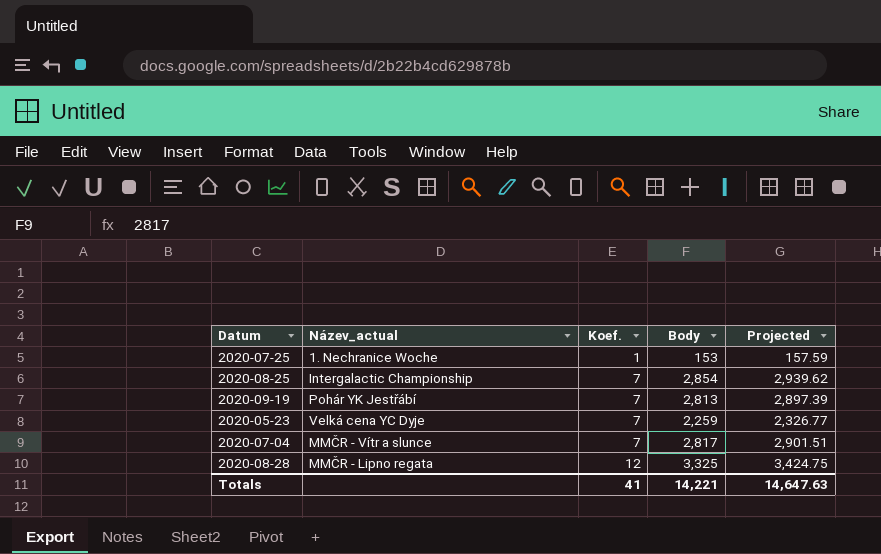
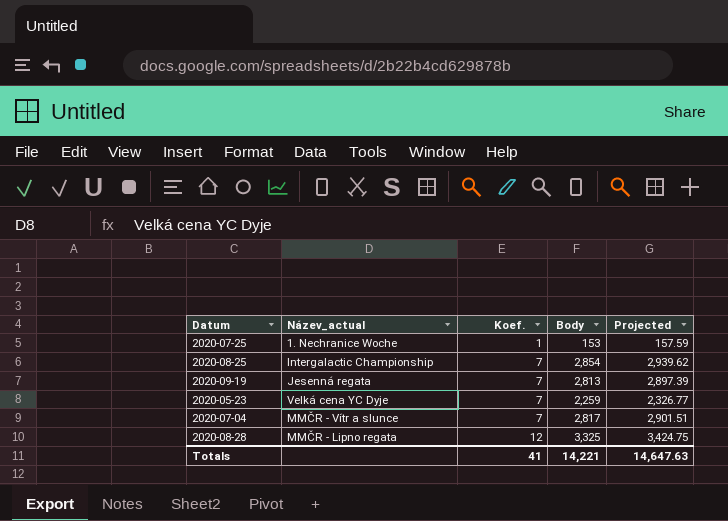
2020-09-19 | Název_actual: Pohár YK Jestřábí -> Jesenná regata

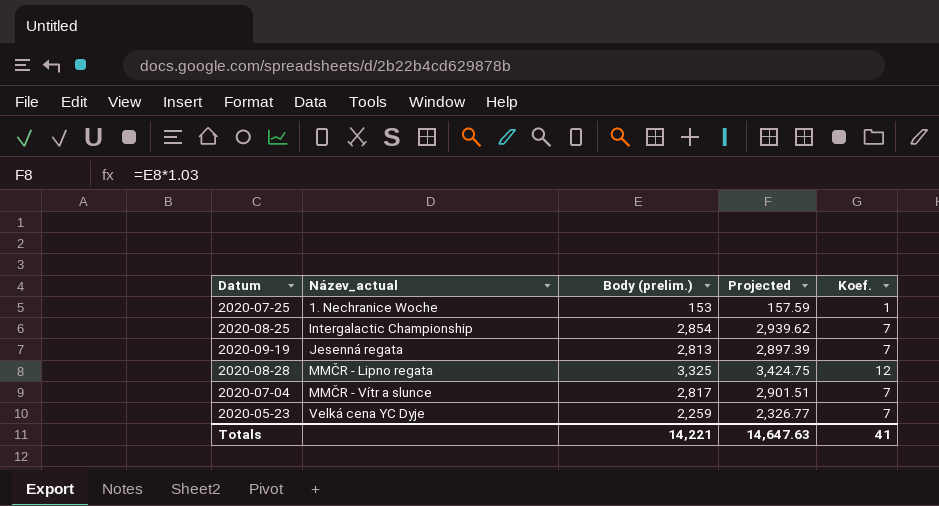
row order: Koef. ascending -> Název_actual ascending
column name: Body -> Body (prelim.)
column Koef. | position: 3 -> 5

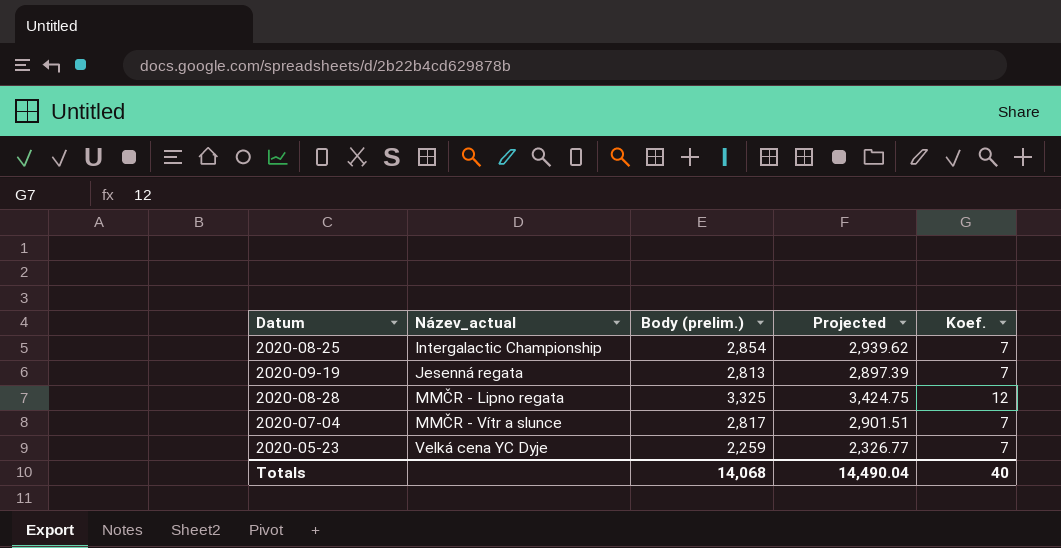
row 2020-07-25: 1. Nechranice Woche | 153 | 157.59 | 1 -> none
Totals | Body (prelim.): 14,221 -> 14,068
Totals | Projected: 14,647.63 -> 14,490.04
Totals | Koef.: 41 -> 40

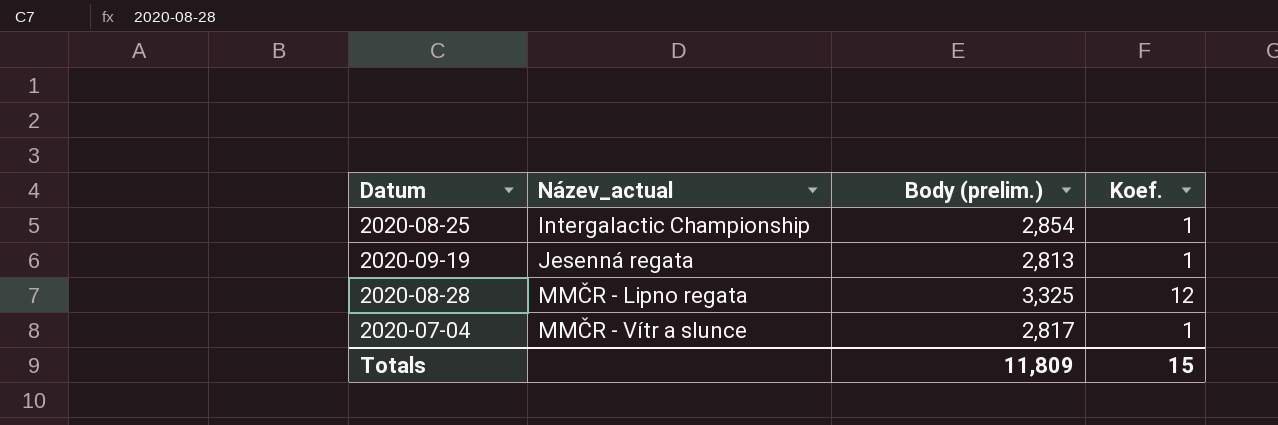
column Projected | formula: [Body (prelim.)] * 1.03 -> none
row 2020-05-23: Velká cena YC Dyje | 2,259 | 2,326.77 | 7 -> none
2020-08-25 | Koef.: 7 -> 1
2020-09-19 | Koef.: 7 -> 1
2020-07-04 | Koef.: 7 -> 1
Totals | Body (prelim.): 14,068 -> 11,809
Totals | Koef.: 40 -> 15

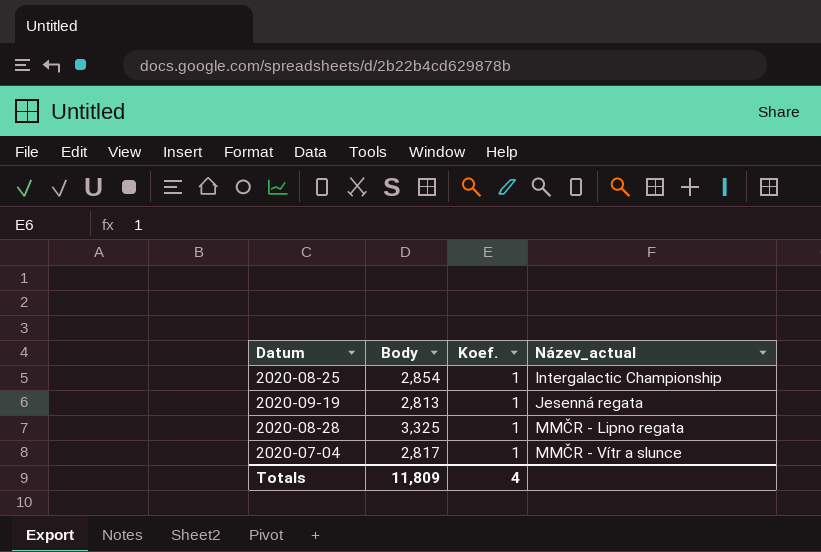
column name: Body (prelim.) -> Body
column Název_actual | position: 2 -> 4
2020-08-28 | Koef.: 12 -> 1
Totals | Koef.: 15 -> 4

